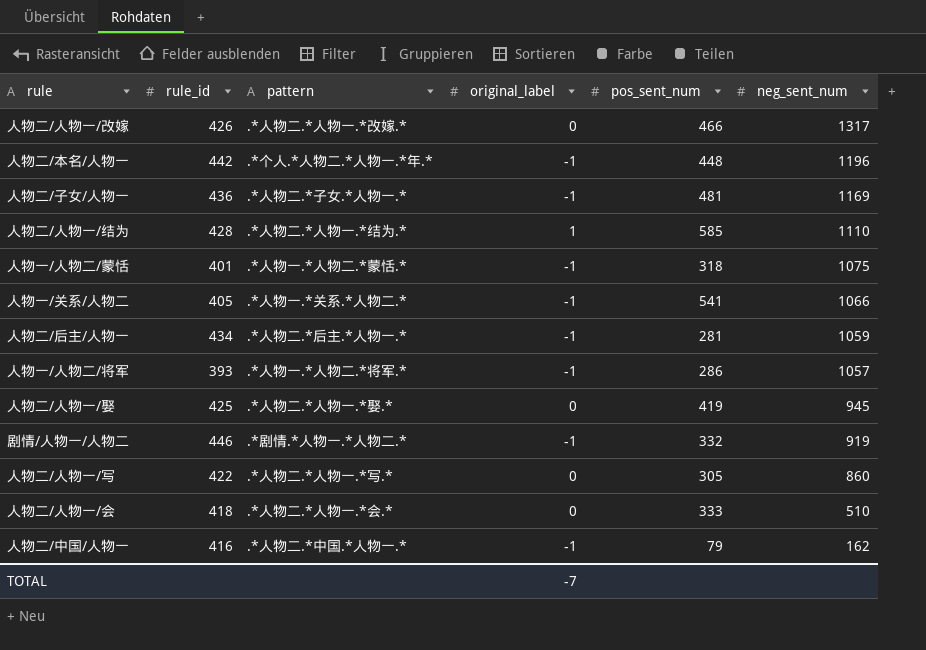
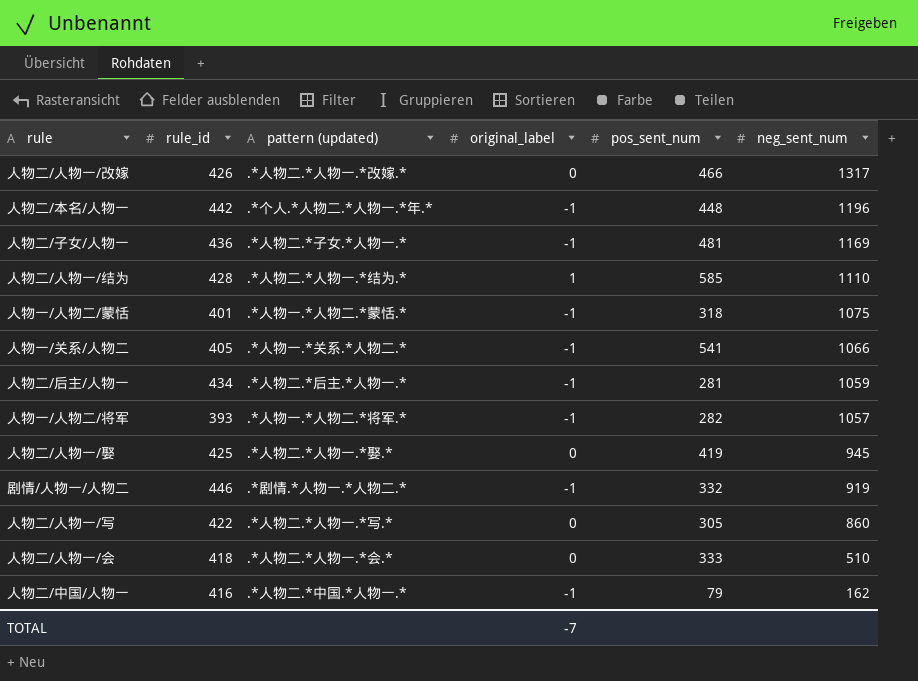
column name: pattern -> pattern (updated)
人物一/人物二/将军 | pos_sent_num: 286 -> 282

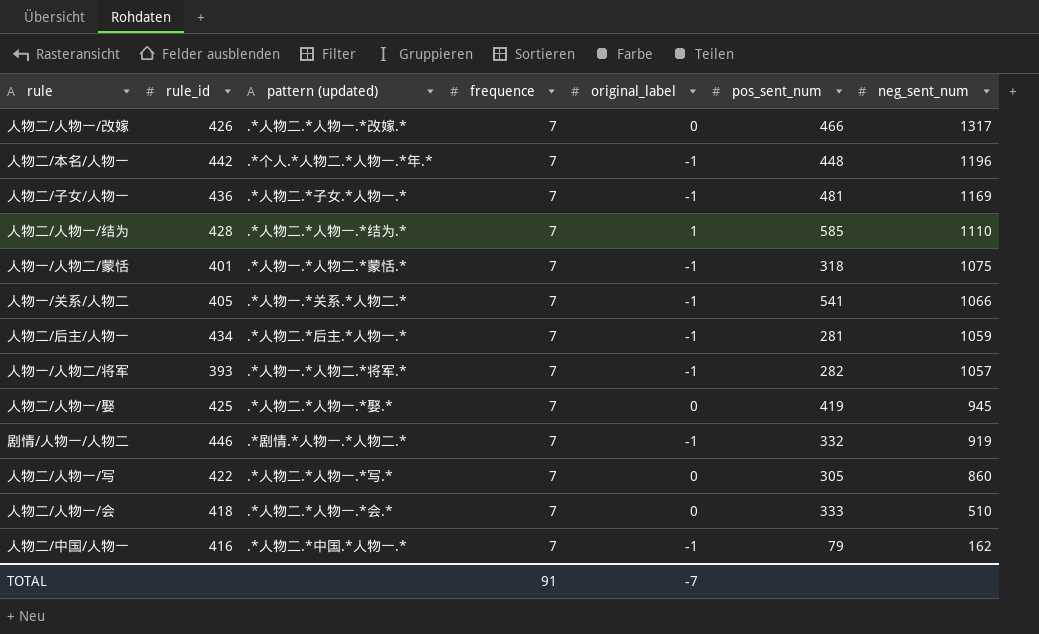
column frequence | position: none -> 4

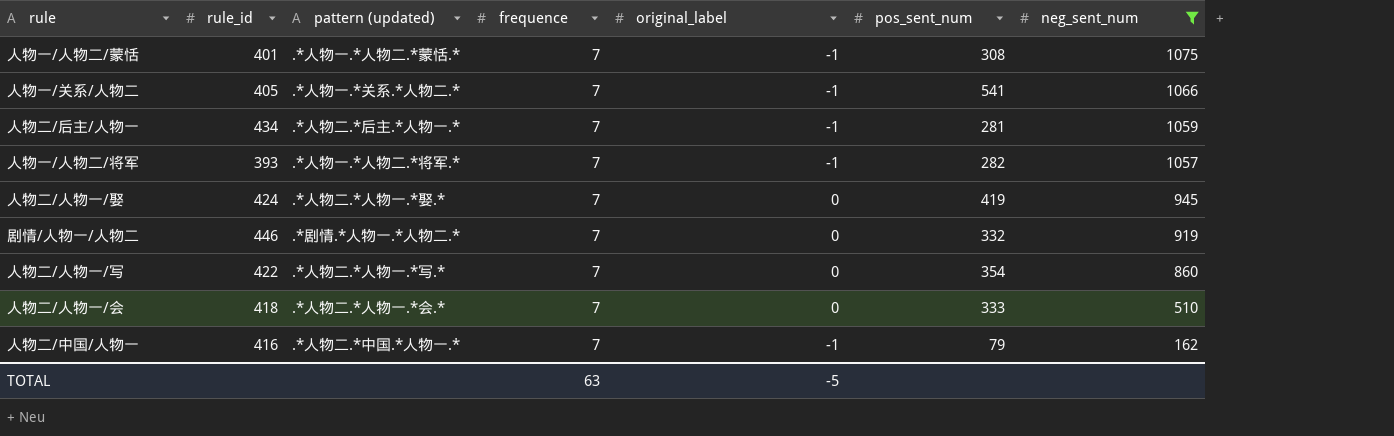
filter: none -> neg_sent_num <= 1075
人物一/人物二/蒙恬 | pos_sent_num: 318 -> 308
人物二/人物一/娶 | rule_id: 425 -> 424
剧情/人物一/人物二 | original_label: -1 -> 0
人物二/人物一/写 | pos_sent_num: 305 -> 354
TOTAL | frequence: 91 -> 63
TOTAL | original_label: -7 -> -5

